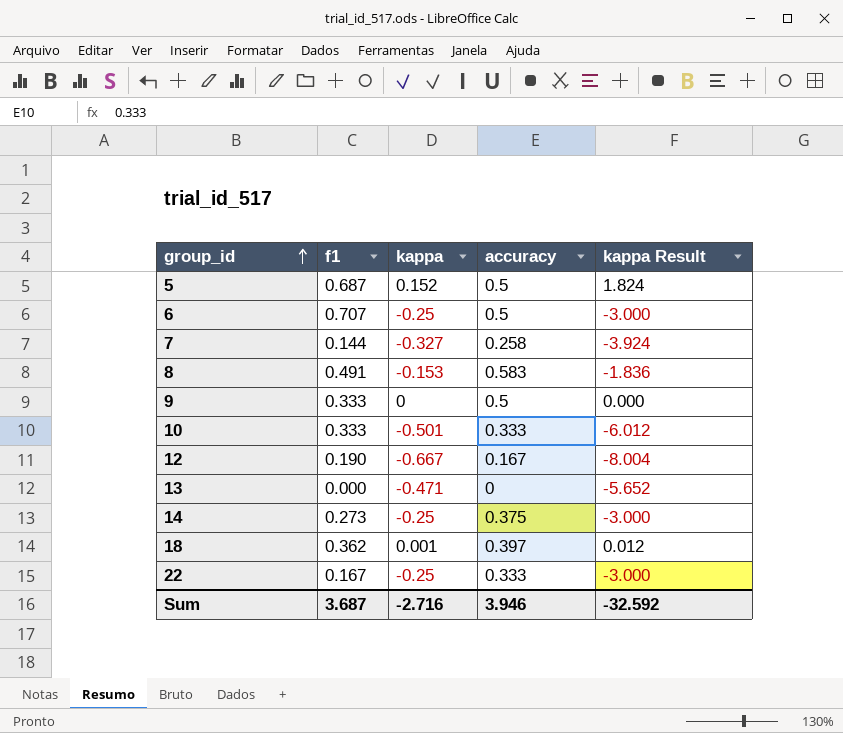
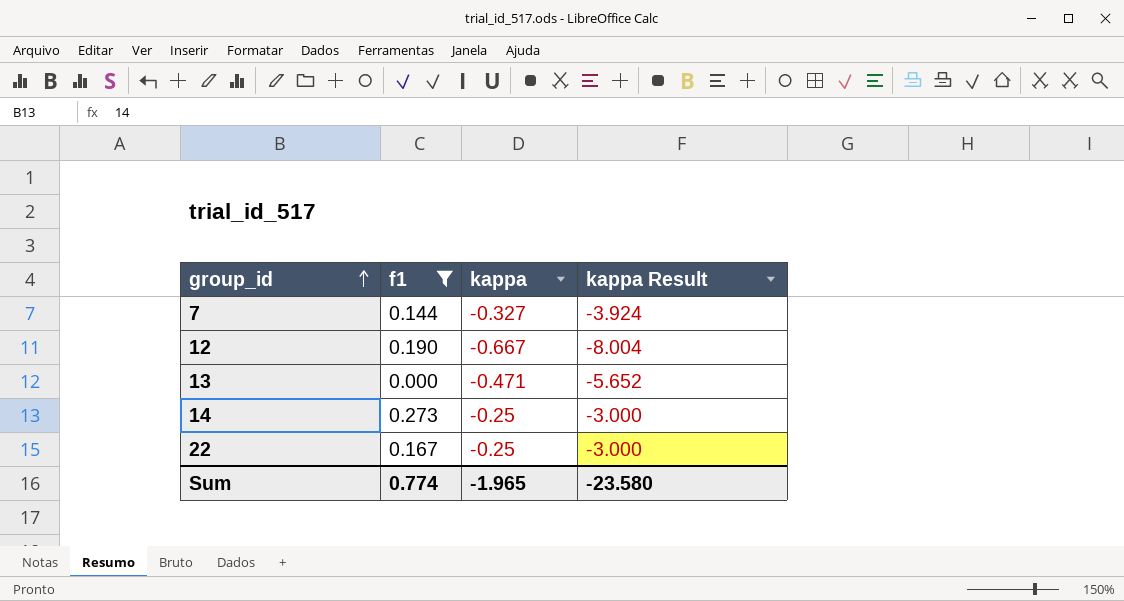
filter: none -> f1 <= 0.273
column accuracy | position: 4 -> none
Sum | f1: 3.687 -> 0.774
Sum | kappa: -2.716 -> -1.965
Sum | kappa Result: -32.592 -> -23.580

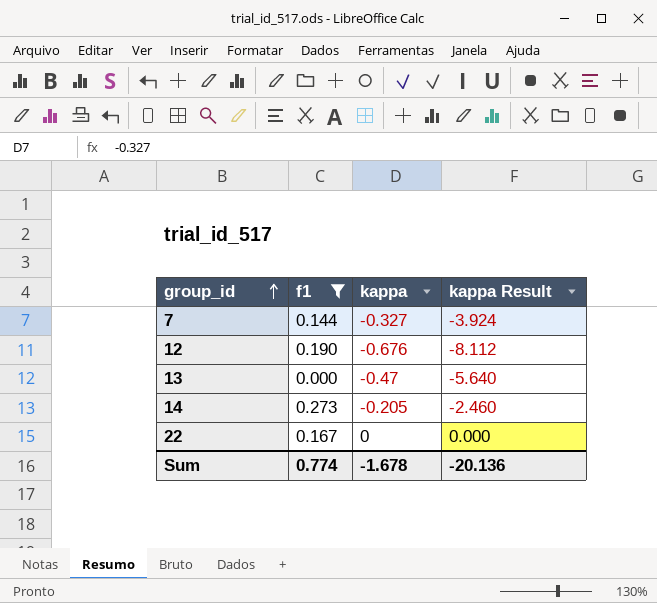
12 | kappa: -0.667 -> -0.676
12 | kappa Result: -8.004 -> -8.112
13 | kappa: -0.471 -> -0.47
13 | kappa Result: -5.652 -> -5.640
14 | kappa: -0.25 -> -0.205
14 | kappa Result: -3.000 -> -2.460
22 | kappa: -0.25 -> 0
22 | kappa Result: -3.000 -> 0.000
Sum | kappa: -1.965 -> -1.678
Sum | kappa Result: -23.580 -> -20.136

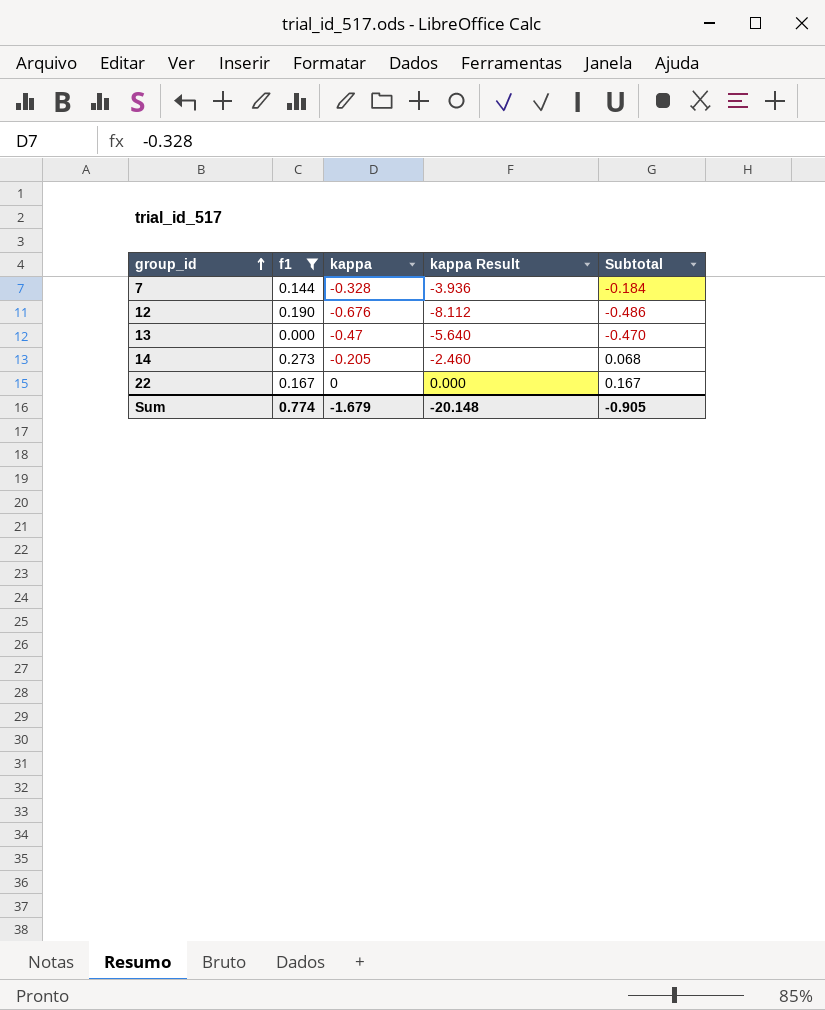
column Subtotal | formula: none -> [f1] + [kappa]
7 | kappa: -0.327 -> -0.328
7 | kappa Result: -3.924 -> -3.936
Sum | kappa: -1.678 -> -1.679
Sum | kappa Result: -20.136 -> -20.148

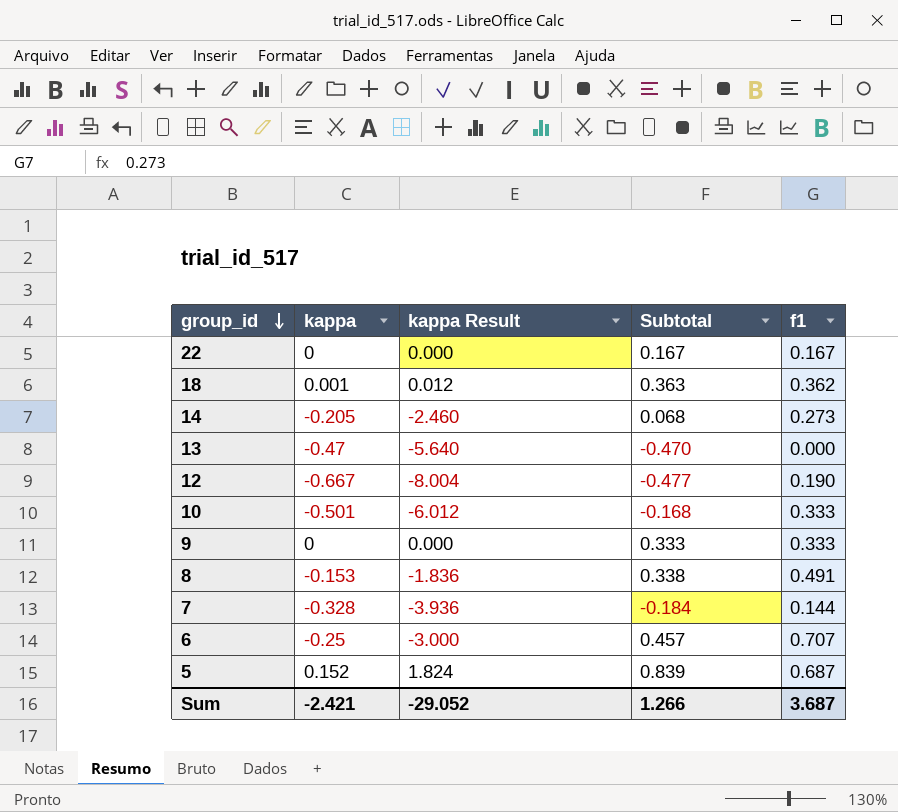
filter: f1 <= 0.273 -> none
row order: group_id ascending -> group_id descending
column f1 | position: 2 -> 5
12 | kappa: -0.676 -> -0.667
12 | kappa Result: -8.112 -> -8.004
12 | Subtotal: -0.486 -> -0.477
Sum | kappa: -1.679 -> -2.421
Sum | kappa Result: -20.148 -> -29.052
Sum | Subtotal: -0.905 -> 1.266
Sum | f1: 0.774 -> 3.687

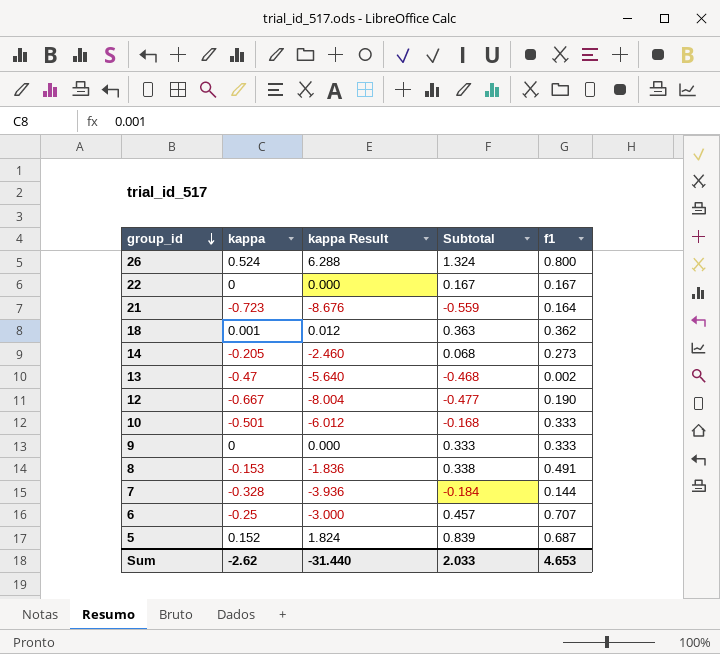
row 26: none -> 0.524 | 6.288 | 1.324 | 0.800
row 21: none -> -0.723 | -8.676 | -0.559 | 0.164
13 | Subtotal: -0.470 -> -0.468
13 | f1: 0.000 -> 0.002
Sum | kappa: -2.421 -> -2.62
Sum | kappa Result: -29.052 -> -31.440
Sum | Subtotal: 1.266 -> 2.033
Sum | f1: 3.687 -> 4.653

